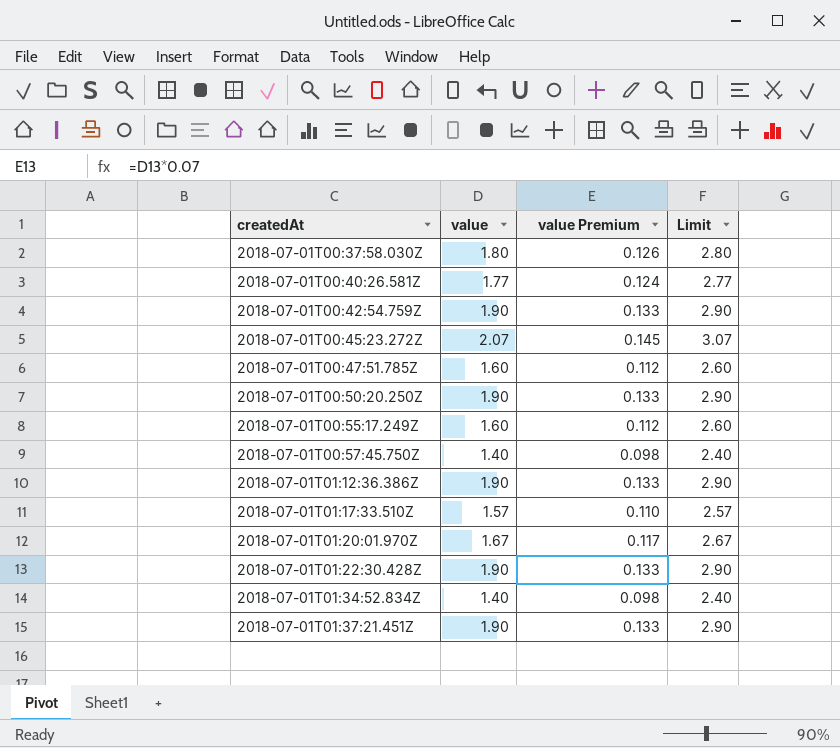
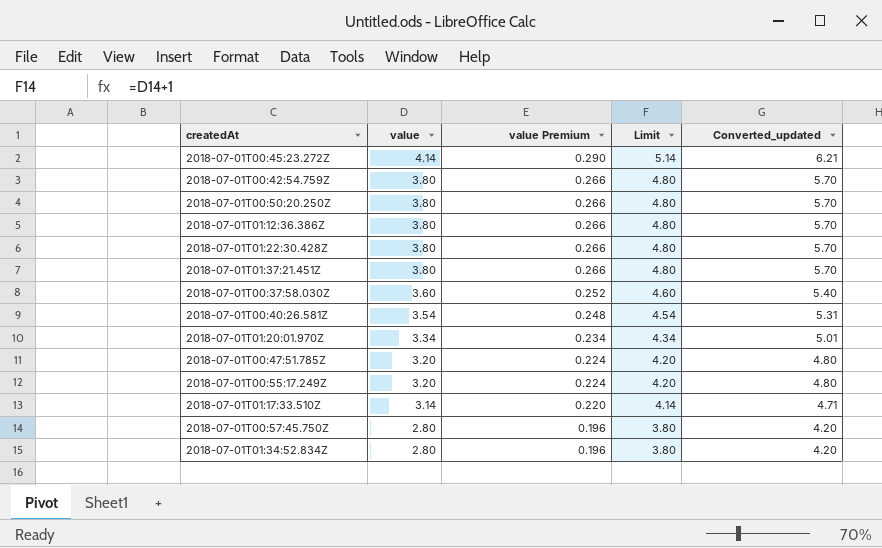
row order: createdAt ascending -> value descending
column Converted_updated | formula: none -> [value] * 1.5
2018-07-01T00:45:23.272Z | value: 2.07 -> 4.14
2018-07-01T00:45:23.272Z | value Premium: 0.145 -> 0.290
2018-07-01T00:45:23.272Z | Limit: 3.07 -> 5.14
2018-07-01T00:42:54.759Z | value: 1.90 -> 3.80
2018-07-01T00:42:54.759Z | value Premium: 0.133 -> 0.266
2018-07-01T00:42:54.759Z | Limit: 2.90 -> 4.80
2018-07-01T00:50:20.250Z | value: 1.90 -> 3.80
2018-07-01T00:50:20.250Z | value Premium: 0.133 -> 0.266
2018-07-01T00:50:20.250Z | Limit: 2.90 -> 4.80
2018-07-01T01:12:36.386Z | value: 1.90 -> 3.80
2018-07-01T01:12:36.386Z | value Premium: 0.133 -> 0.266
2018-07-01T01:12:36.386Z | Limit: 2.90 -> 4.80
2018-07-01T01:22:30.428Z | value: 1.90 -> 3.80
2018-07-01T01:22:30.428Z | value Premium: 0.133 -> 0.266
2018-07-01T01:22:30.428Z | Limit: 2.90 -> 4.80
2018-07-01T01:37:21.451Z | value: 1.90 -> 3.80
2018-07-01T01:37:21.451Z | value Premium: 0.133 -> 0.266
2018-07-01T01:37:21.451Z | Limit: 2.90 -> 4.80
2018-07-01T00:37:58.030Z | value: 1.80 -> 3.60
2018-07-01T00:37:58.030Z | value Premium: 0.126 -> 0.252
2018-07-01T00:37:58.030Z | Limit: 2.80 -> 4.60
2018-07-01T00:40:26.581Z | value: 1.77 -> 3.54
2018-07-01T00:40:26.581Z | value Premium: 0.124 -> 0.248
2018-07-01T00:40:26.581Z | Limit: 2.77 -> 4.54
2018-07-01T01:20:01.970Z | value: 1.67 -> 3.34
2018-07-01T01:20:01.970Z | value Premium: 0.117 -> 0.234
2018-07-01T01:20:01.970Z | Limit: 2.67 -> 4.34
2018-07-01T00:47:51.785Z | value: 1.60 -> 3.20
2018-07-01T00:47:51.785Z | value Premium: 0.112 -> 0.224
2018-07-01T00:47:51.785Z | Limit: 2.60 -> 4.20
2018-07-01T00:55:17.249Z | value: 1.60 -> 3.20
2018-07-01T00:55:17.249Z | value Premium: 0.112 -> 0.224
2018-07-01T00:55:17.249Z | Limit: 2.60 -> 4.20
2018-07-01T01:17:33.510Z | value: 1.57 -> 3.14
2018-07-01T01:17:33.510Z | value Premium: 0.110 -> 0.220
2018-07-01T01:17:33.510Z | Limit: 2.57 -> 4.14
2018-07-01T00:57:45.750Z | value: 1.40 -> 2.80
2018-07-01T00:57:45.750Z | value Premium: 0.098 -> 0.196
2018-07-01T00:57:45.750Z | Limit: 2.40 -> 3.80
2018-07-01T01:34:52.834Z | value: 1.40 -> 2.80
2018-07-01T01:34:52.834Z | value Premium: 0.098 -> 0.196
2018-07-01T01:34:52.834Z | Limit: 2.40 -> 3.80

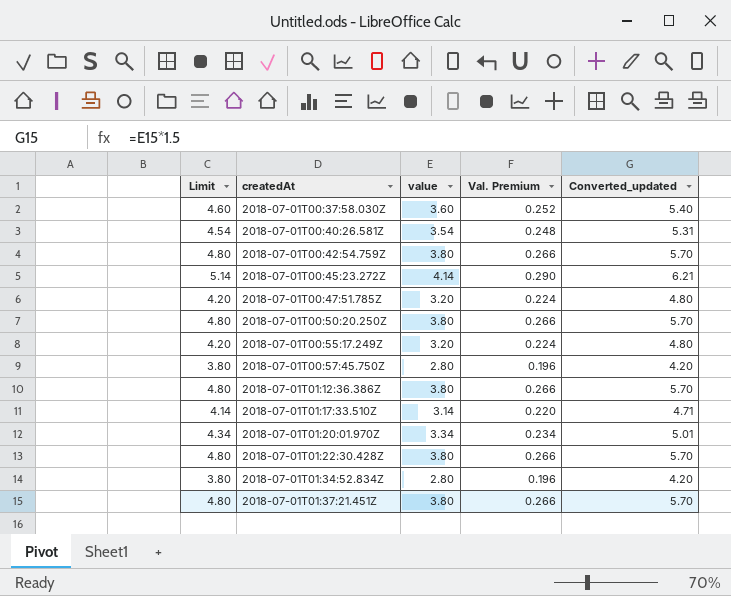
row order: value descending -> createdAt ascending
column Limit | position: 4 -> 1
column name: value Premium -> Val. Premium

